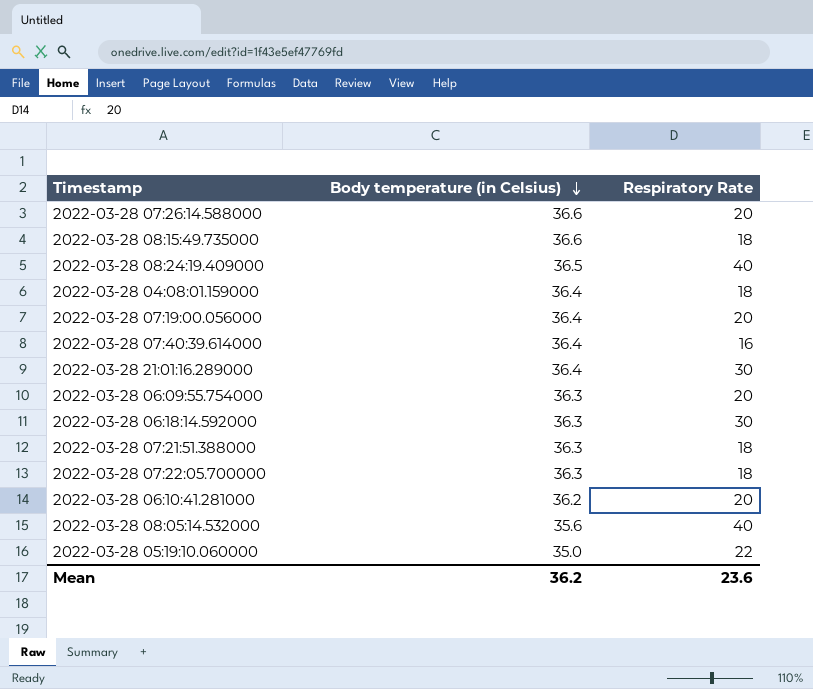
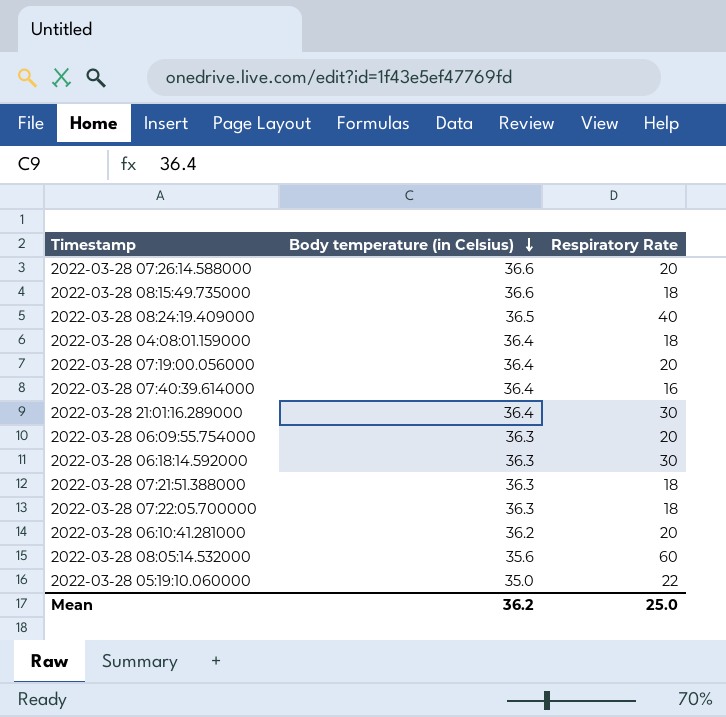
2022-03-28 08:05:14.532000 | Respiratory Rate: 40 -> 60
Mean | Respiratory Rate: 23.6 -> 25.0

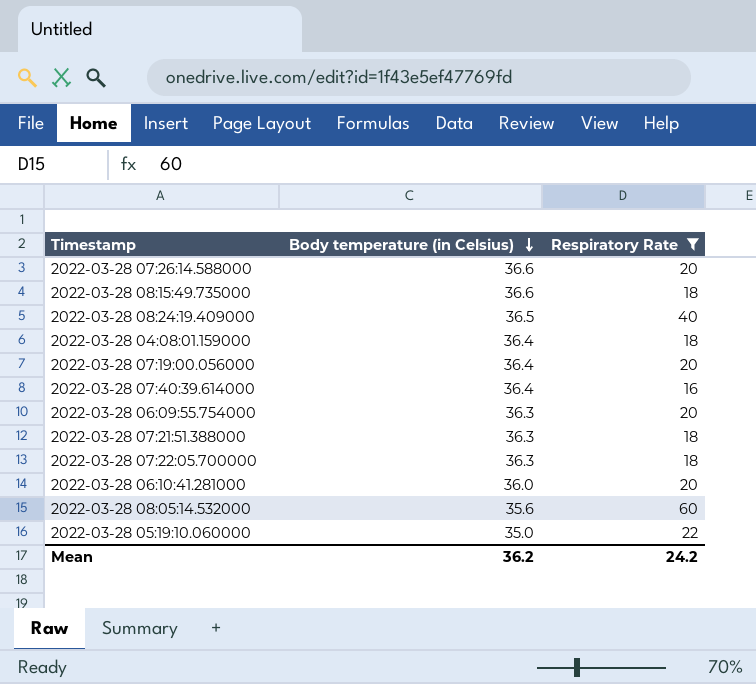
filter: none -> Respiratory Rate != 30
2022-03-28 06:10:41.281000 | Body temperature (in Celsius): 36.2 -> 36.0
Mean | Respiratory Rate: 25.0 -> 24.2

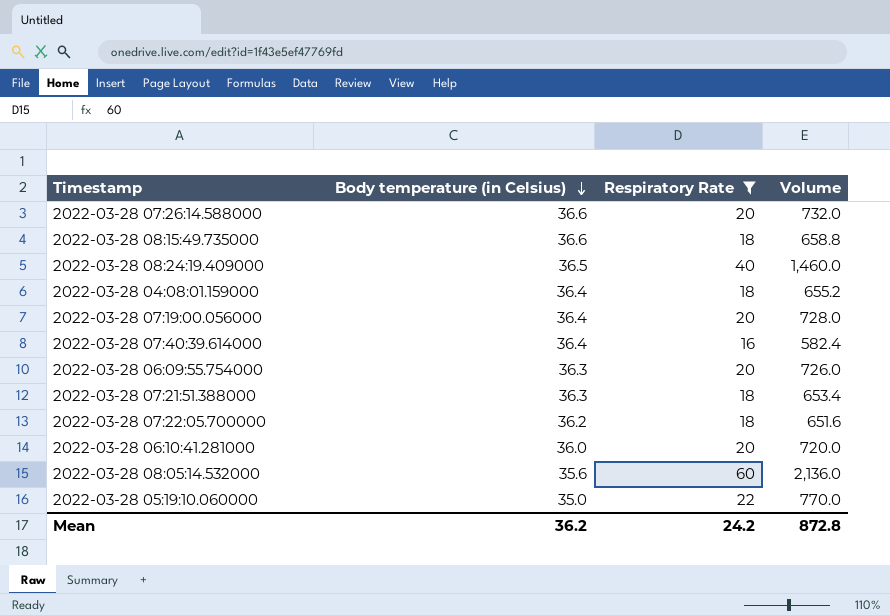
column Volume | formula: none -> [Body temperature (in Celsius)] * [Respiratory Rate]
2022-03-28 07:22:05.700000 | Body temperature (in Celsius): 36.3 -> 36.2

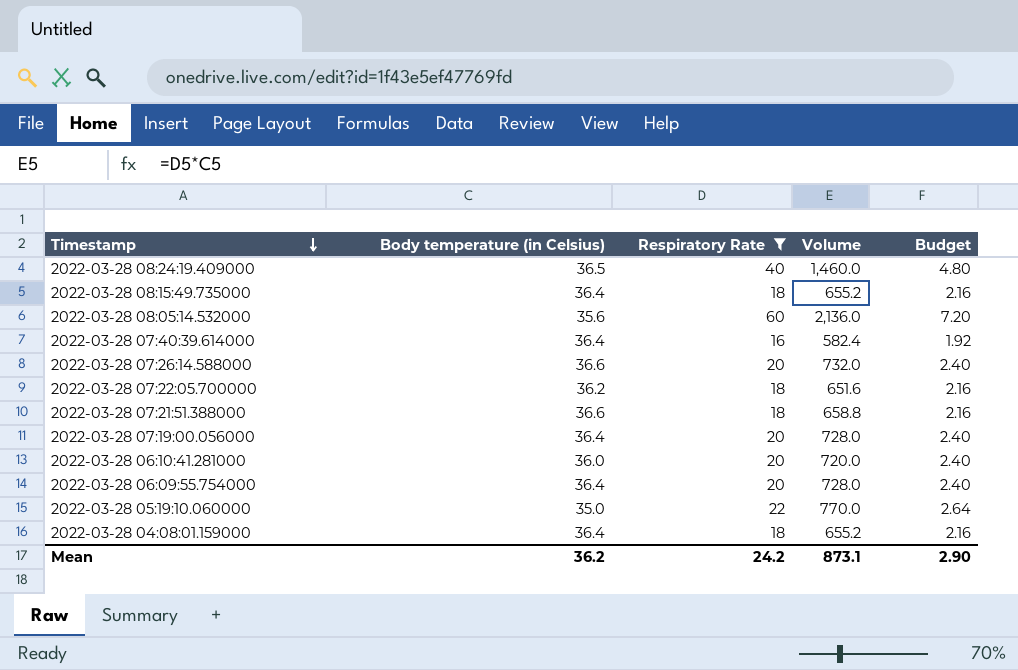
row order: Body temperature (in Celsius) descending -> Timestamp descending
column Budget | formula: none -> [Respiratory Rate] * 0.12
2022-03-28 08:15:49.735000 | Body temperature (in Celsius): 36.6 -> 36.4
2022-03-28 08:15:49.735000 | Volume: 658.8 -> 655.2
2022-03-28 07:21:51.388000 | Body temperature (in Celsius): 36.3 -> 36.6
2022-03-28 07:21:51.388000 | Volume: 653.4 -> 658.8
2022-03-28 06:09:55.754000 | Body temperature (in Celsius): 36.3 -> 36.4
2022-03-28 06:09:55.754000 | Volume: 726.0 -> 728.0
Mean | Volume: 872.8 -> 873.1

